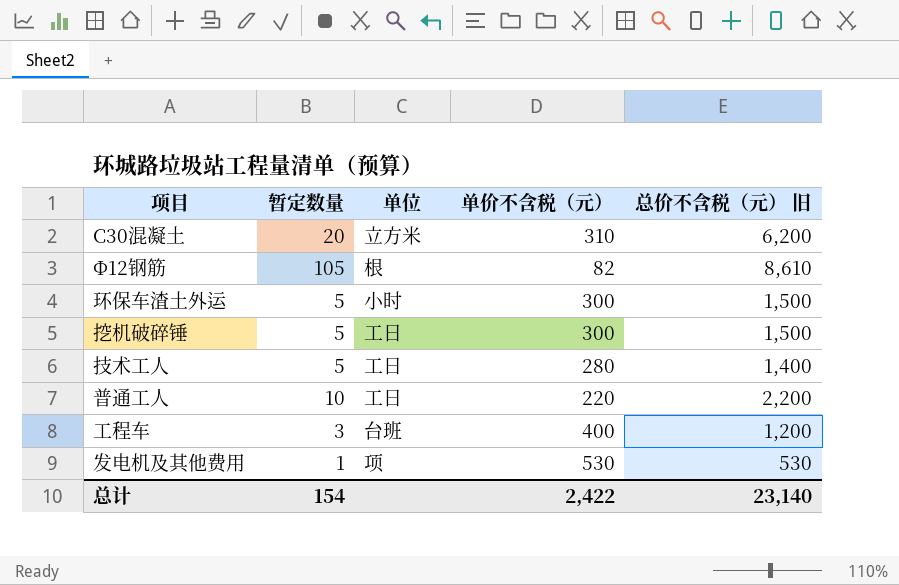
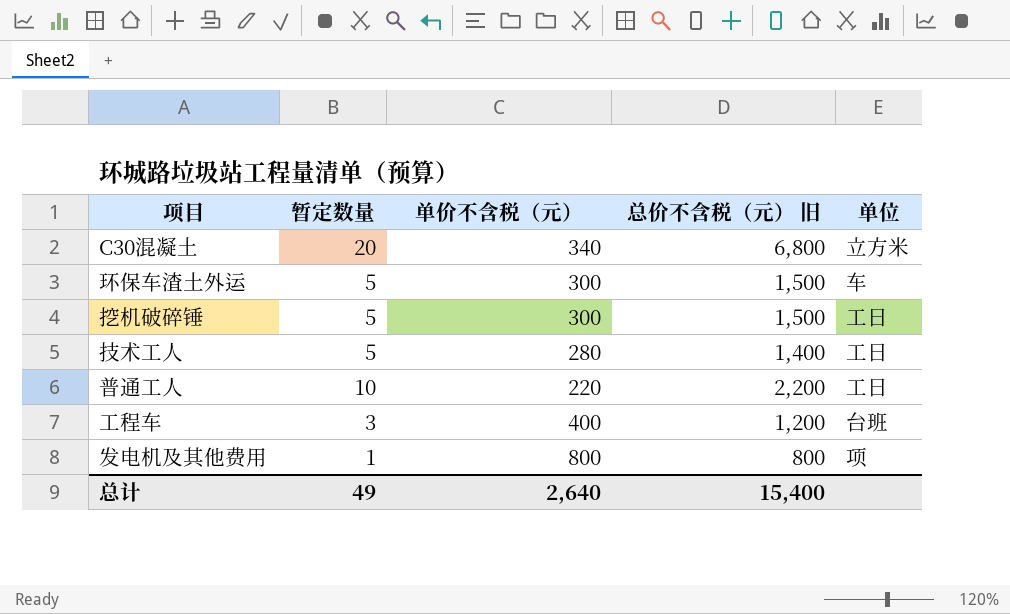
column 单位 | position: 3 -> 5
row Φ12钢筋: 105 | 根 | 82 | 8,610 -> none
C30混凝土 | 单价不含税（元）: 310 -> 340
C30混凝土 | 总价不含税（元） 旧: 6,200 -> 6,800
环保车渣土外运 | 单位: 小时 -> 车
发电机及其他费用 | 单价不含税（元）: 530 -> 800
发电机及其他费用 | 总价不含税（元） 旧: 530 -> 800
总计 | 暂定数量: 154 -> 49
总计 | 单价不含税（元）: 2,422 -> 2,640
总计 | 总价不含税（元） 旧: 23,140 -> 15,400

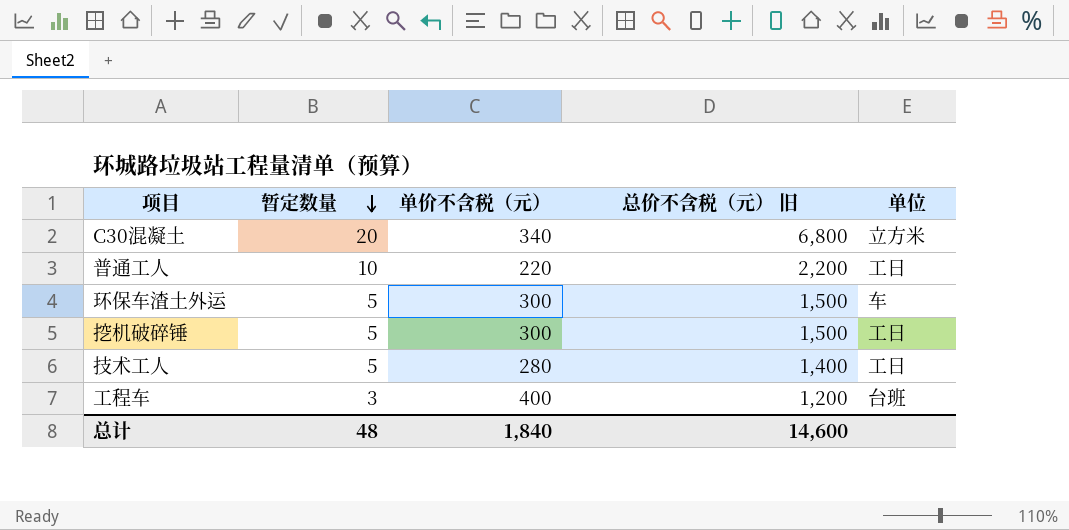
row order: none -> 暂定数量 descending
row 发电机及其他费用: 1 | 800 | 800 | 项 -> none
总计 | 暂定数量: 49 -> 48
总计 | 单价不含税（元）: 2,640 -> 1,840
总计 | 总价不含税（元） 旧: 15,400 -> 14,600

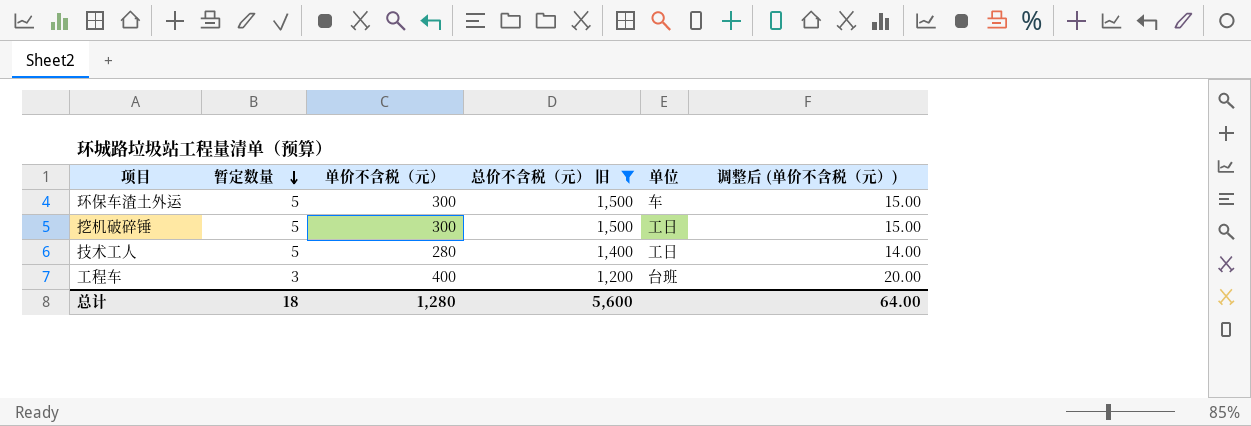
filter: none -> 总价不含税（元） 旧 <= 1,500
column 调整后 (单价不含税（元）) | formula: none -> [单价不含税（元）] * 0.05
总计 | 暂定数量: 48 -> 18
总计 | 单价不含税（元）: 1,840 -> 1,280
总计 | 总价不含税（元） 旧: 14,600 -> 5,600

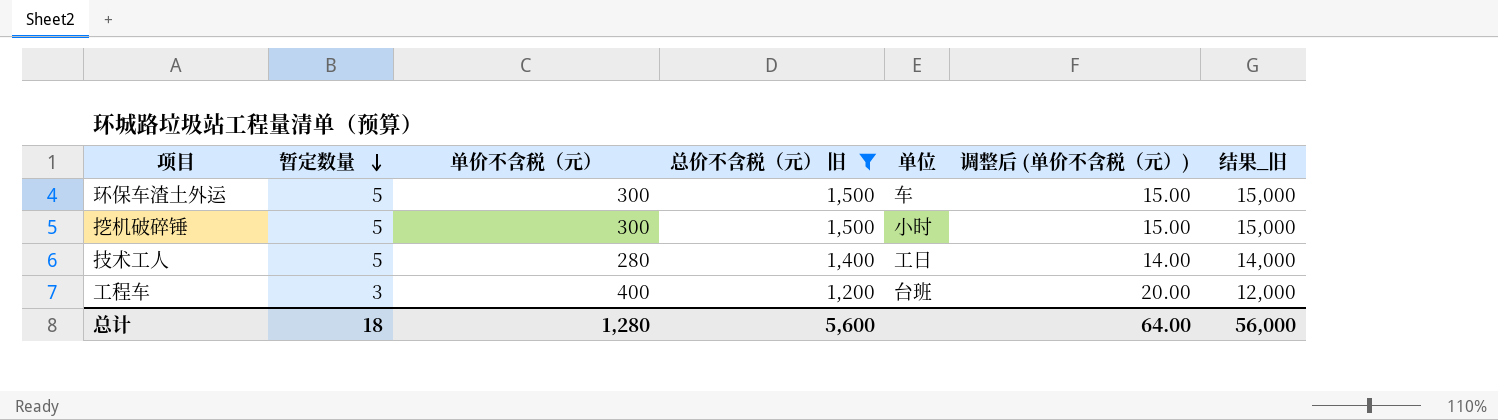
column 结果_旧 | formula: none -> [总价不含税（元） 旧] * 10
挖机破碎锤 | 单位: 工日 -> 小时

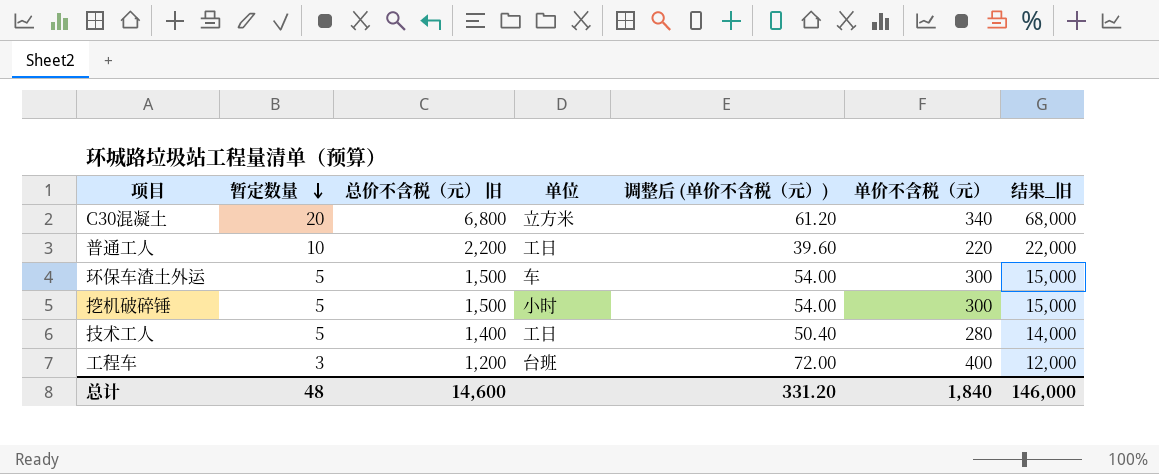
filter: 总价不含税（元） 旧 <= 1,500 -> none
column 调整后 (单价不含税（元）) | formula: [单价不含税（元）] * 0.05 -> [单价不含税（元）] * 0.18
column 单价不含税（元） | position: 3 -> 6
总计 | 暂定数量: 18 -> 48
总计 | 总价不含税（元） 旧: 5,600 -> 14,600
总计 | 调整后 (单价不含税（元）): 64.00 -> 331.20
总计 | 单价不含税（元）: 1,280 -> 1,840
总计 | 结果_旧: 56,000 -> 146,000

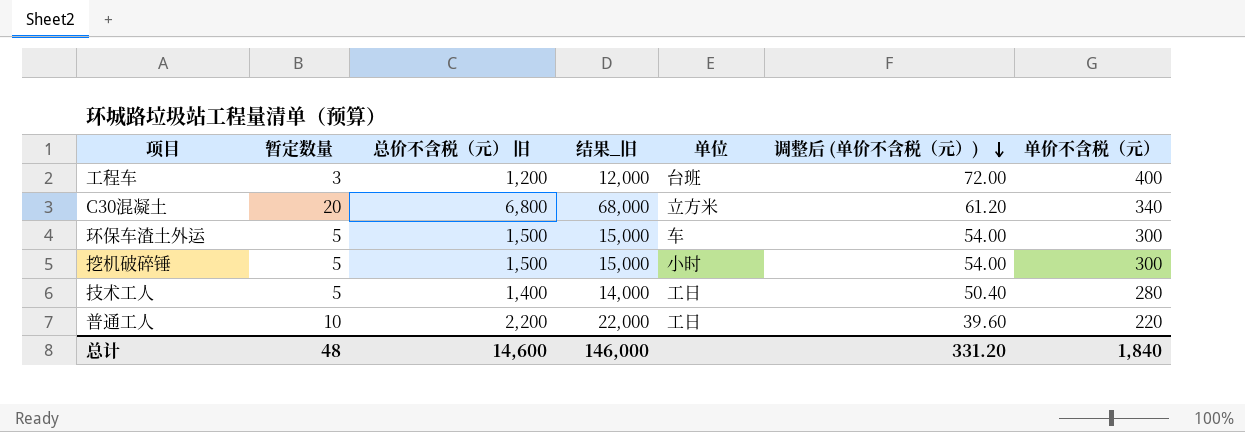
row order: 暂定数量 descending -> 调整后 (单价不含税（元）) descending
column 结果_旧 | position: 7 -> 4

